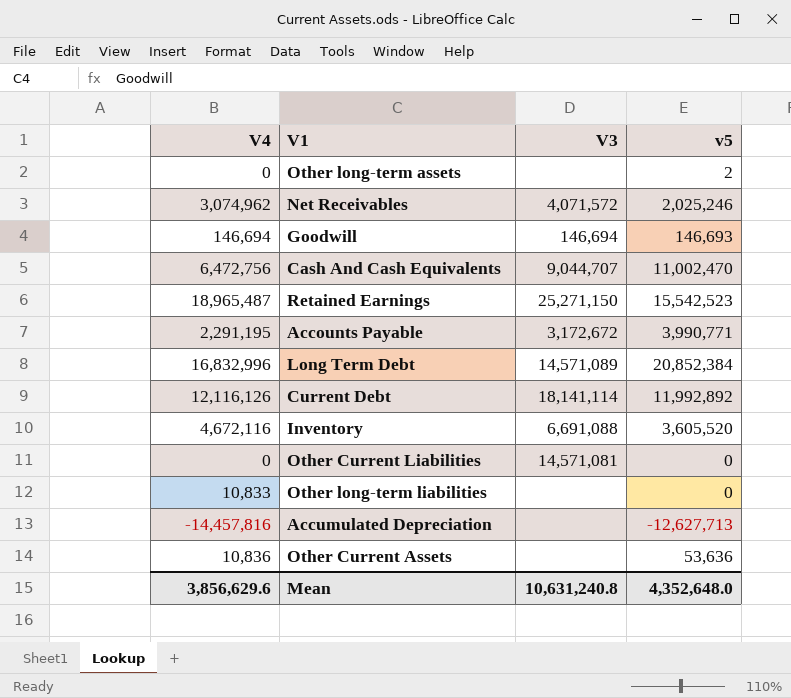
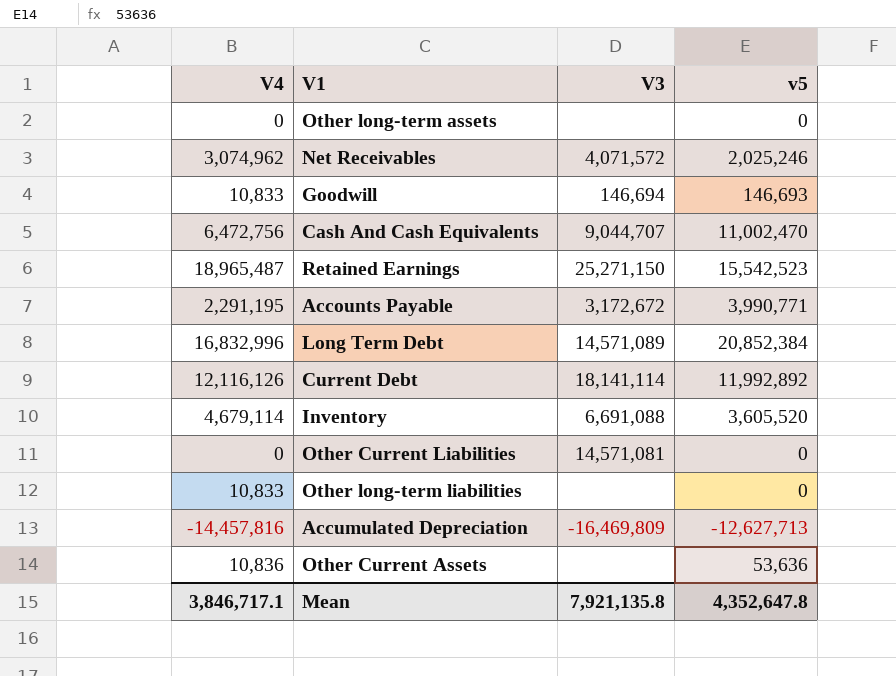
Other long-term assets | v5: 2 -> 0
Goodwill | V4: 146,694 -> 10,833
Inventory | V4: 4,672,116 -> 4,679,114
Accumulated Depreciation | V3: none -> -16,469,809
Mean | V4: 3,856,629.6 -> 3,846,717.1
Mean | V3: 10,631,240.8 -> 7,921,135.8
Mean | v5: 4,352,648.0 -> 4,352,647.8

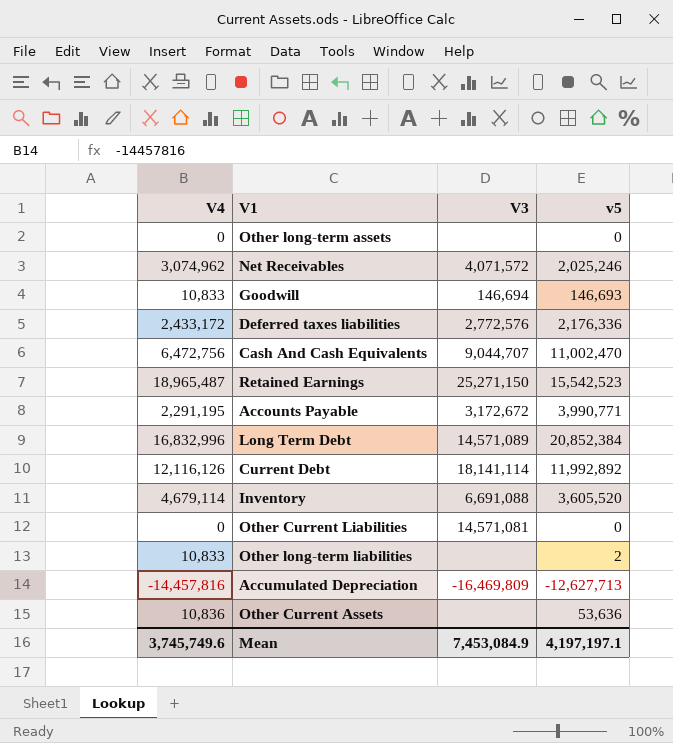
row Deferred taxes liabilities: none -> 2,433,172 | 2,772,576 | 2,176,336
Other long-term liabilities | v5: 0 -> 2
Mean | V4: 3,846,717.1 -> 3,745,749.6
Mean | V3: 7,921,135.8 -> 7,453,084.9
Mean | v5: 4,352,647.8 -> 4,197,197.1

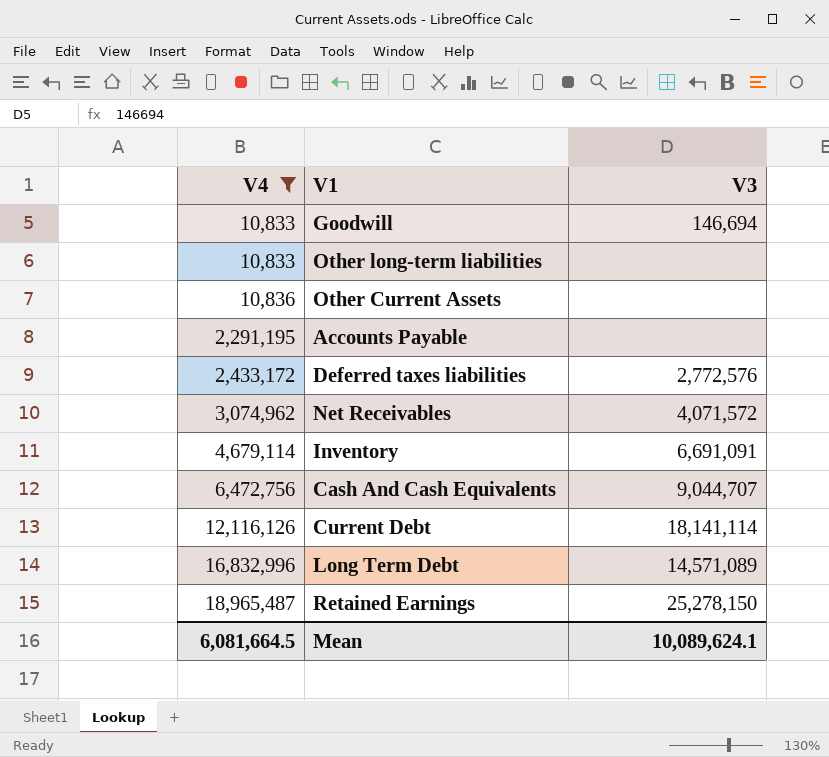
filter: none -> V4 >= 10,833
row order: none -> V4 ascending
column v5 | position: 4 -> none
Accounts Payable | V3: 3,172,672 -> none
Inventory | V3: 6,691,088 -> 6,691,091
Retained Earnings | V3: 25,271,150 -> 25,278,150
Mean | V4: 3,745,749.6 -> 6,081,664.5
Mean | V3: 7,453,084.9 -> 10,089,624.1

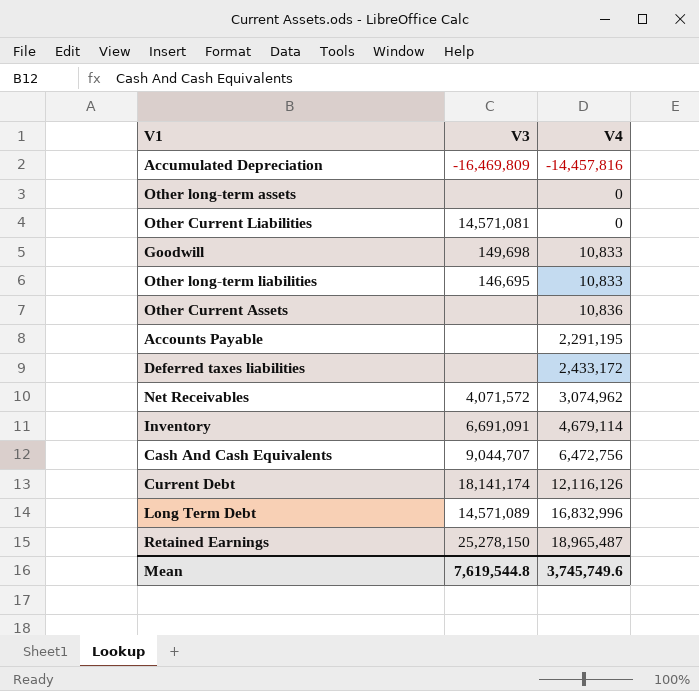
filter: V4 >= 10,833 -> none
column V4 | position: 1 -> 3
Goodwill | V3: 146,694 -> 149,698
Other long-term liabilities | V3: none -> 146,695
Deferred taxes liabilities | V3: 2,772,576 -> none
Current Debt | V3: 18,141,114 -> 18,141,174
Mean | V3: 10,089,624.1 -> 7,619,544.8
Mean | V4: 6,081,664.5 -> 3,745,749.6

